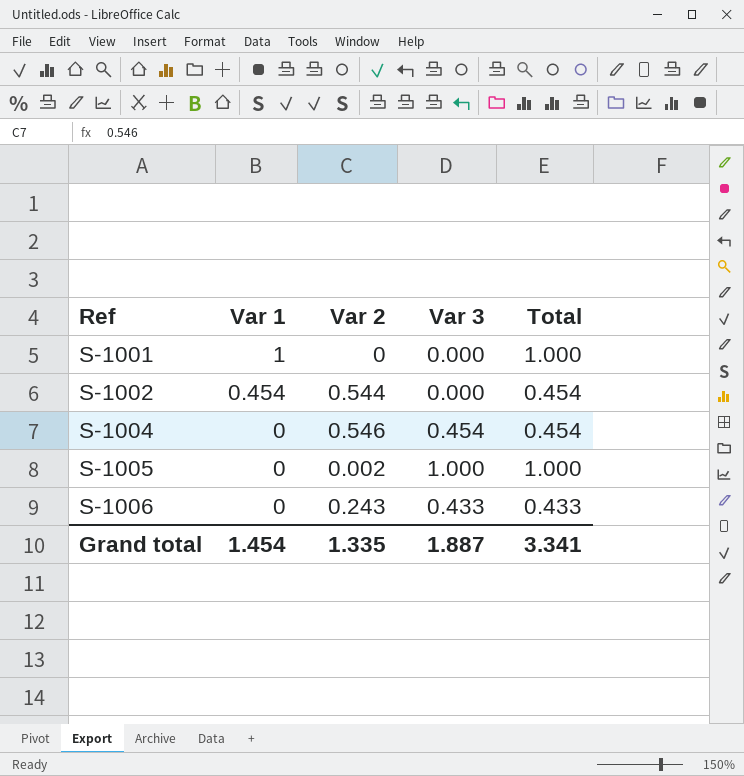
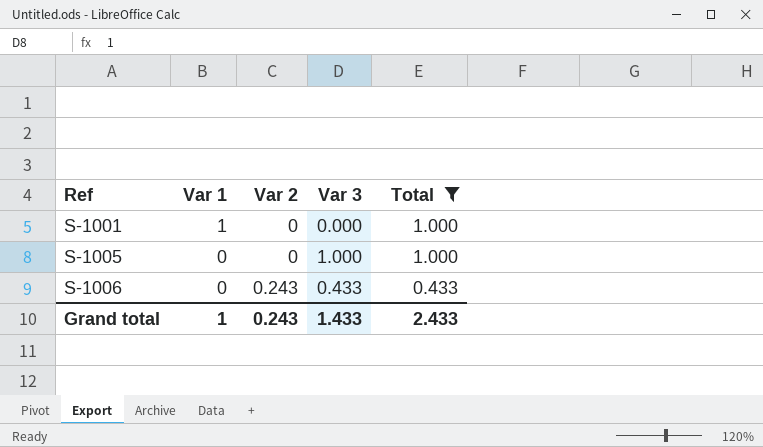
filter: none -> Total != 0.454
S-1005 | Var 2: 0.002 -> 0
Grand total | Var 1: 1.454 -> 1
Grand total | Var 2: 1.335 -> 0.243
Grand total | Var 3: 1.887 -> 1.433
Grand total | Total: 3.341 -> 2.433

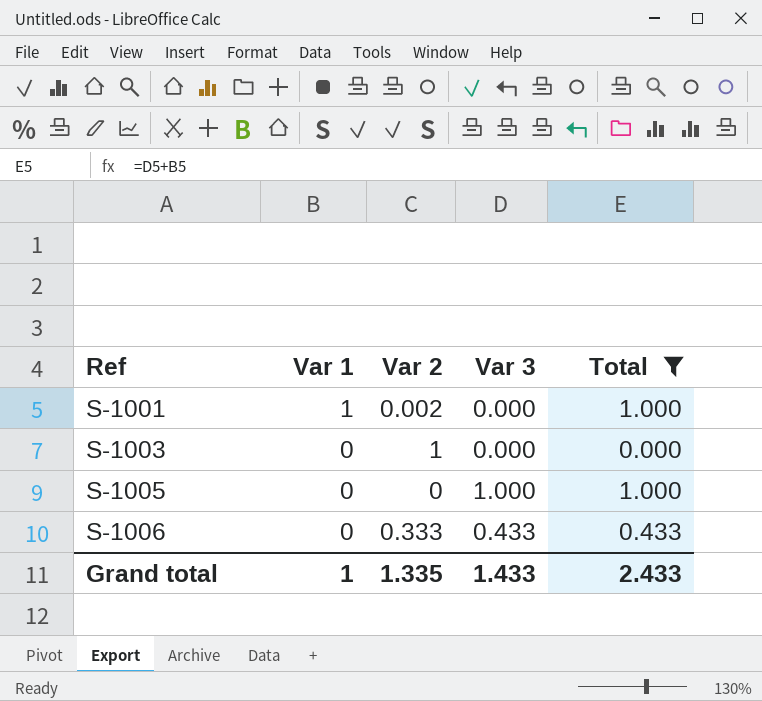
S-1001 | Var 2: 0 -> 0.002
row S-1003: none -> 0 | 1 | 0.000 | 0.000
S-1006 | Var 2: 0.243 -> 0.333
Grand total | Var 2: 0.243 -> 1.335

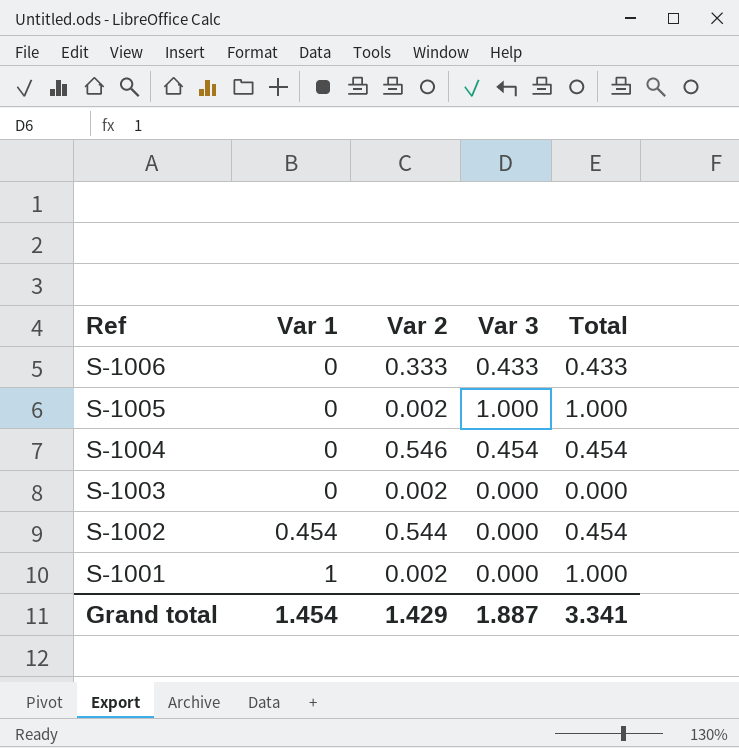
filter: Total != 0.454 -> none
row order: Ref ascending -> Ref descending
S-1005 | Var 2: 0 -> 0.002
S-1003 | Var 2: 1 -> 0.002
Grand total | Var 1: 1 -> 1.454
Grand total | Var 2: 1.335 -> 1.429
Grand total | Var 3: 1.433 -> 1.887
Grand total | Total: 2.433 -> 3.341

